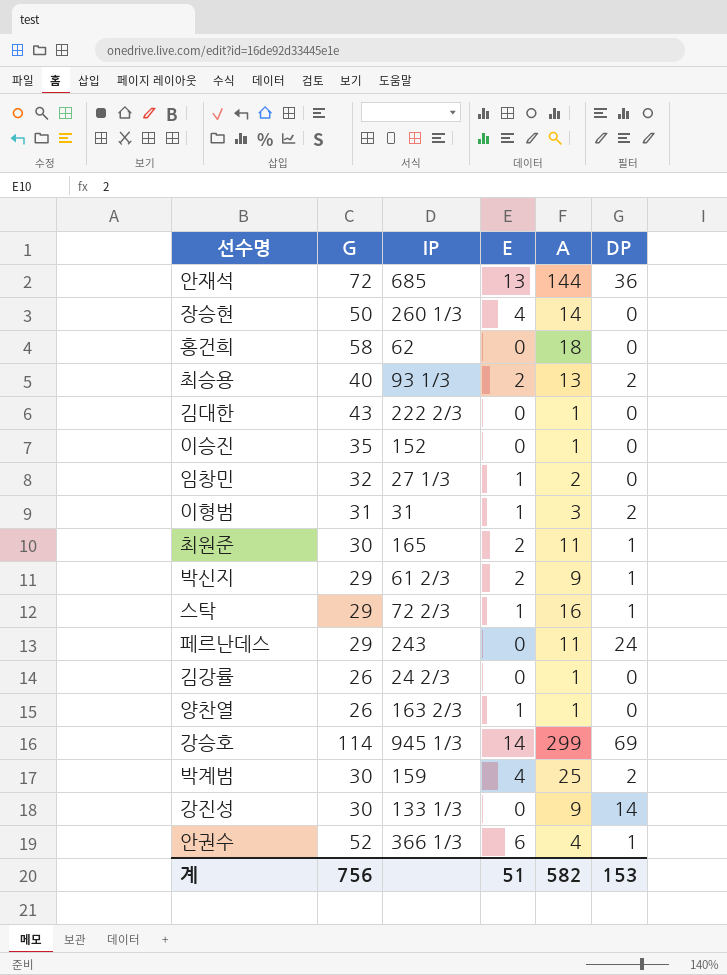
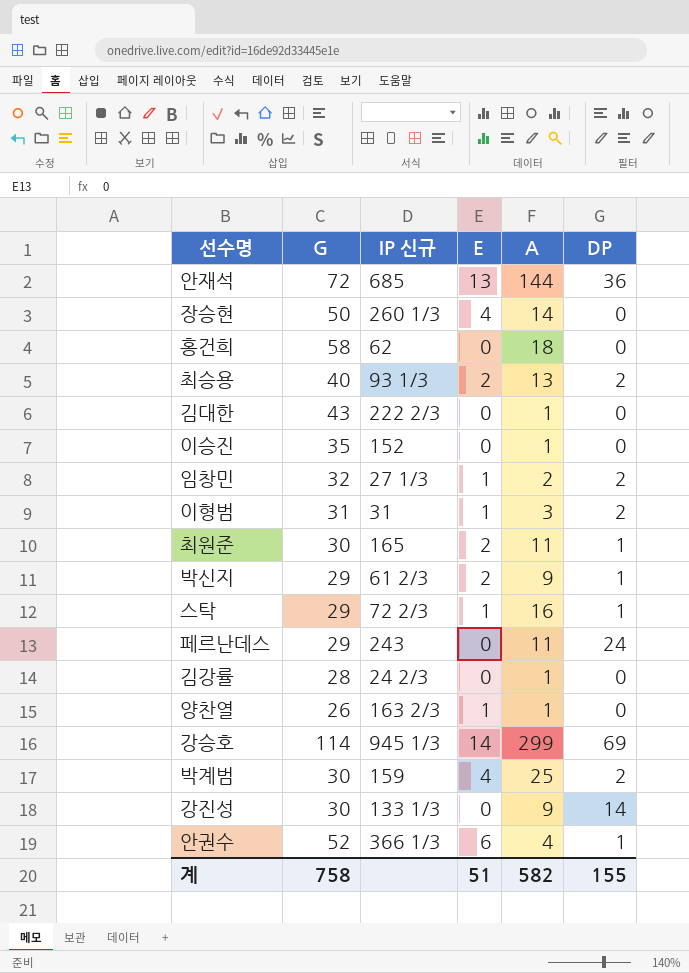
column name: IP -> IP 신규
임창민 | DP: 0 -> 2
김강률 | G: 26 -> 28
계 | G: 756 -> 758
계 | DP: 153 -> 155

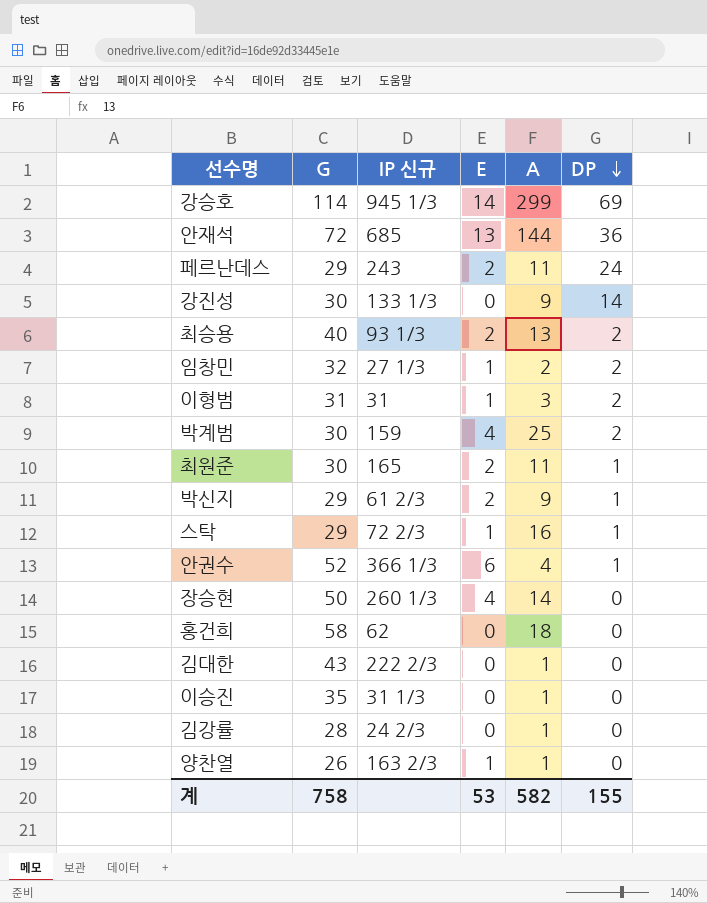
row order: none -> DP descending
페르난데스 | E: 0 -> 2
이승진 | IP 신규: 152 -> 31 1/3
계 | E: 51 -> 53

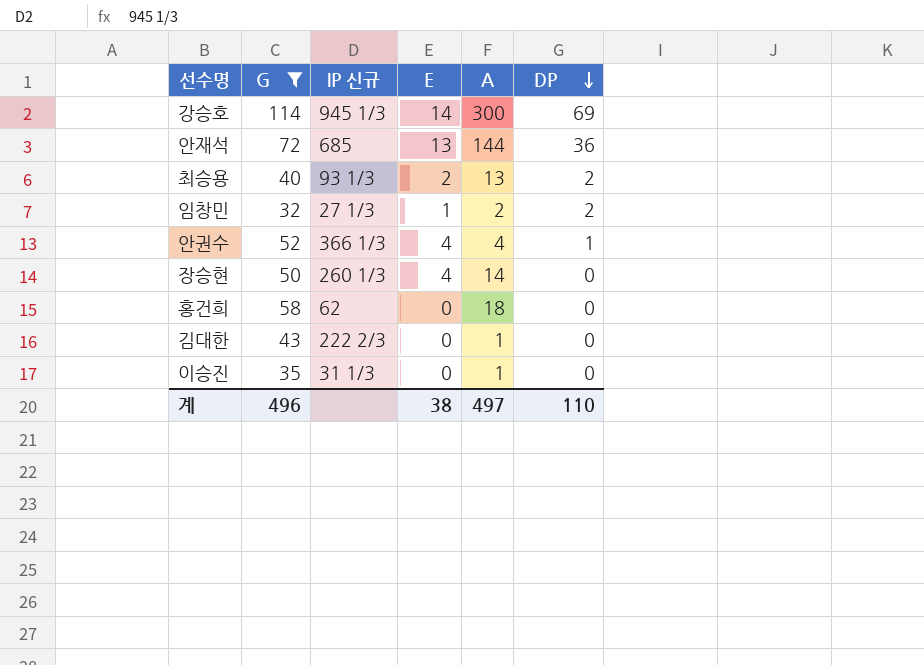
filter: none -> G >= 32
강승호 | A: 299 -> 300
안권수 | E: 6 -> 4
계 | G: 758 -> 496
계 | E: 53 -> 38
계 | A: 582 -> 497
계 | DP: 155 -> 110

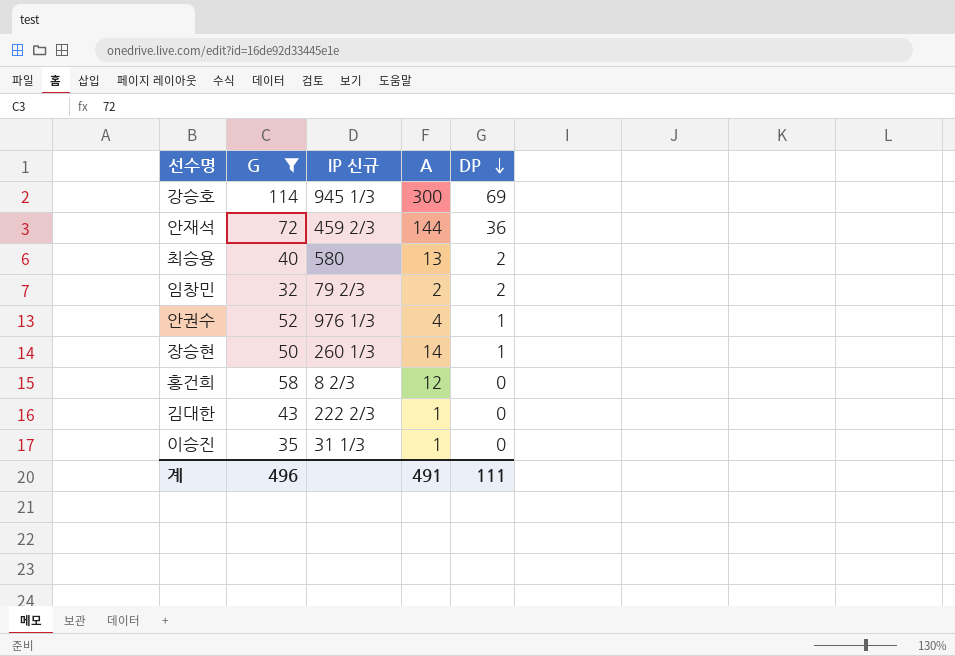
column E | position: 4 -> none
안재석 | IP 신규: 685 -> 459 2/3
최승용 | IP 신규: 93 1/3 -> 580
임창민 | IP 신규: 27 1/3 -> 79 2/3
안권수 | IP 신규: 366 1/3 -> 976 1/3
장승현 | DP: 0 -> 1
홍건희 | IP 신규: 62 -> 8 2/3
홍건희 | A: 18 -> 12
계 | A: 497 -> 491
계 | DP: 110 -> 111

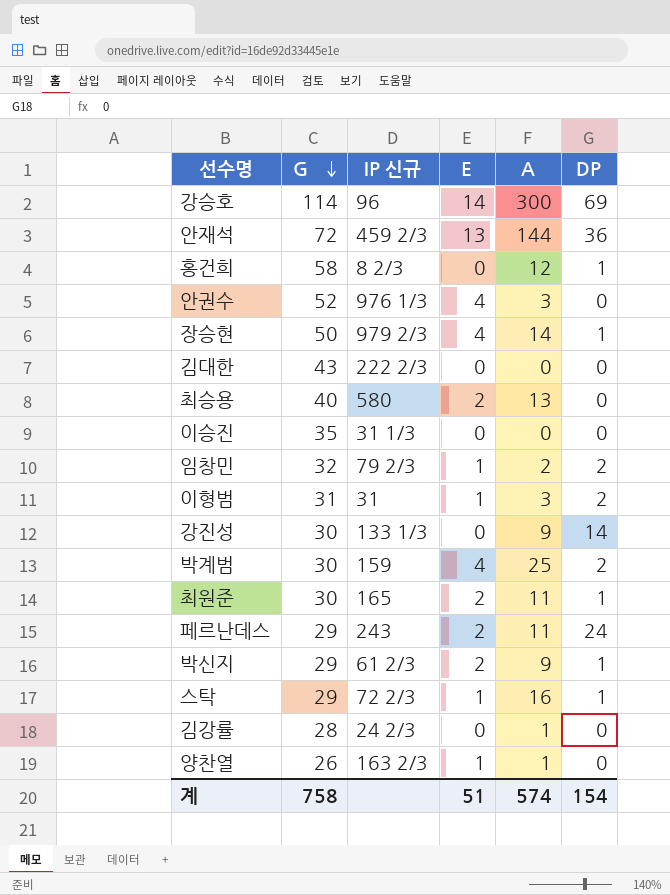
filter: G >= 32 -> none
row order: DP descending -> G descending
column E | position: none -> 4
강승호 | IP 신규: 945 1/3 -> 96
홍건희 | DP: 0 -> 1
안권수 | A: 4 -> 3
안권수 | DP: 1 -> 0
장승현 | IP 신규: 260 1/3 -> 979 2/3
김대한 | A: 1 -> 0
최승용 | DP: 2 -> 0
이승진 | A: 1 -> 0
계 | G: 496 -> 758
계 | A: 491 -> 574
계 | DP: 111 -> 154

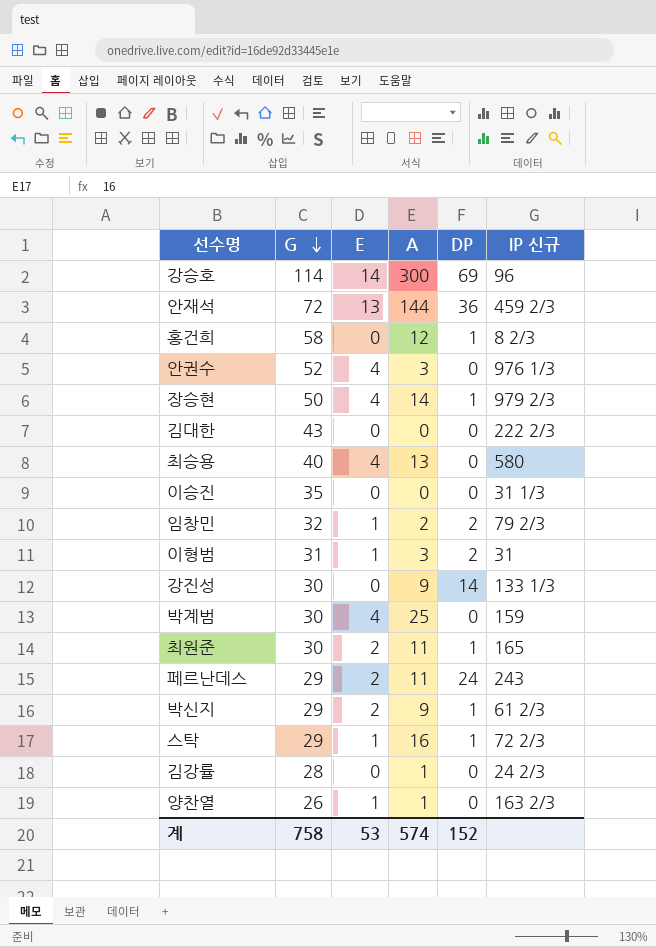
column IP 신규 | position: 3 -> 6
최승용 | E: 2 -> 4
박계범 | DP: 2 -> 0
계 | E: 51 -> 53
계 | DP: 154 -> 152

